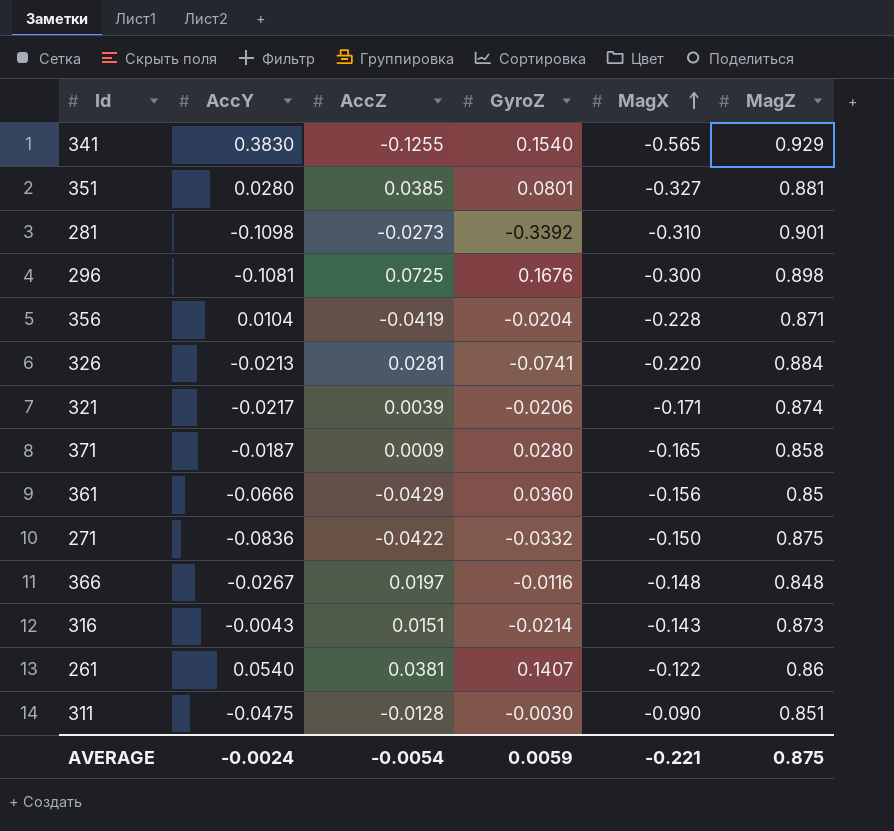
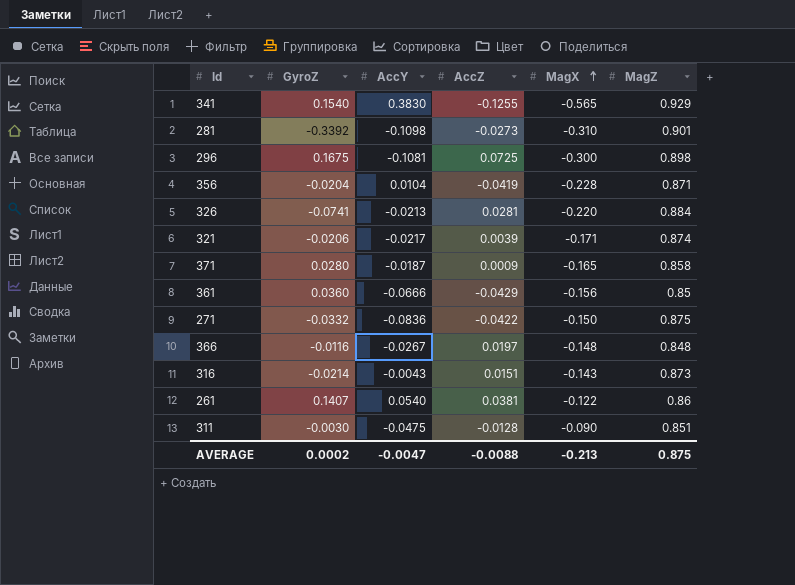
column GyroZ | position: 4 -> 2
row 351: 0.0280 | 0.0385 | 0.0801 | -0.327 | 0.881 -> none
296 | GyroZ: 0.1676 -> 0.1675
AVERAGE | GyroZ: 0.0059 -> 0.0002
AVERAGE | AccY: -0.0024 -> -0.0047
AVERAGE | AccZ: -0.0054 -> -0.0088
AVERAGE | MagX: -0.221 -> -0.213

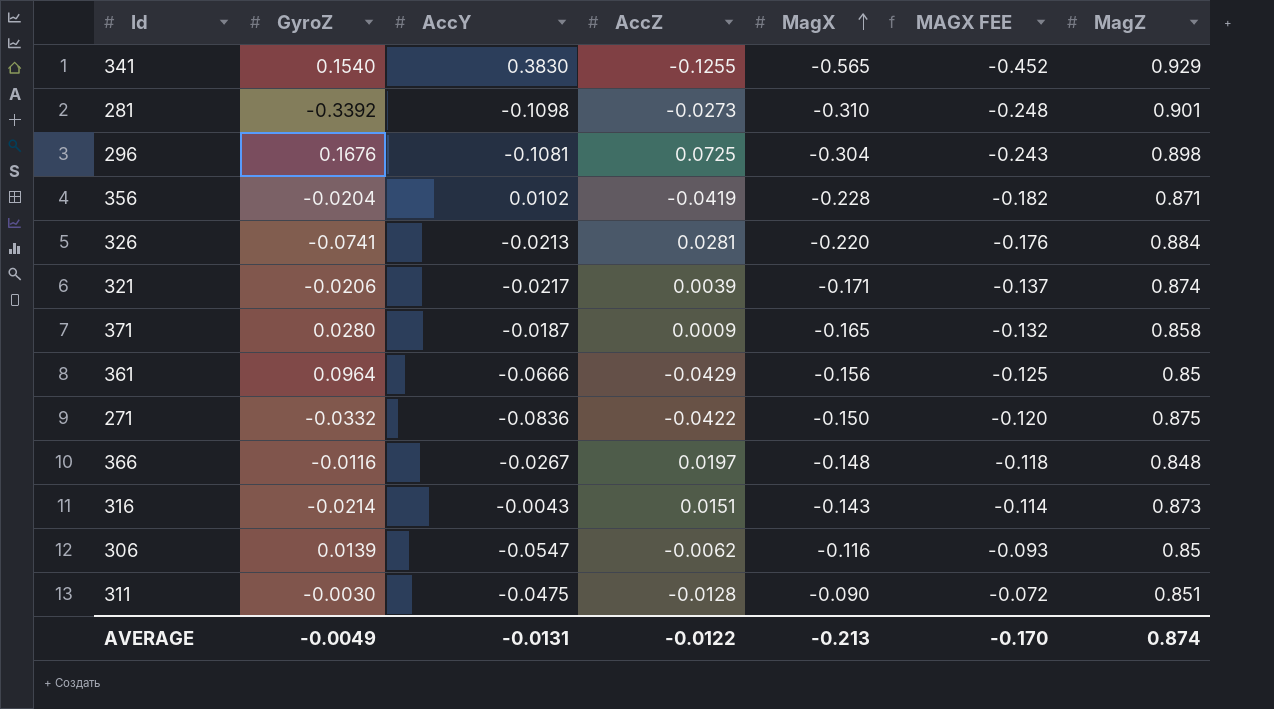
column MAGX FEE | formula: none -> [MagX] * 0.8
row 261: 0.1407 | 0.0540 | 0.0381 | -0.122 | 0.86 -> none
296 | GyroZ: 0.1675 -> 0.1676
296 | MagX: -0.300 -> -0.304
356 | AccY: 0.0104 -> 0.0102
361 | GyroZ: 0.0360 -> 0.0964
row 306: none -> 0.0139 | -0.0547 | -0.0062 | -0.116 | -0.093 | 0.85
AVERAGE | GyroZ: 0.0002 -> -0.0049
AVERAGE | AccY: -0.0047 -> -0.0131
AVERAGE | AccZ: -0.0088 -> -0.0122
AVERAGE | MagZ: 0.875 -> 0.874

